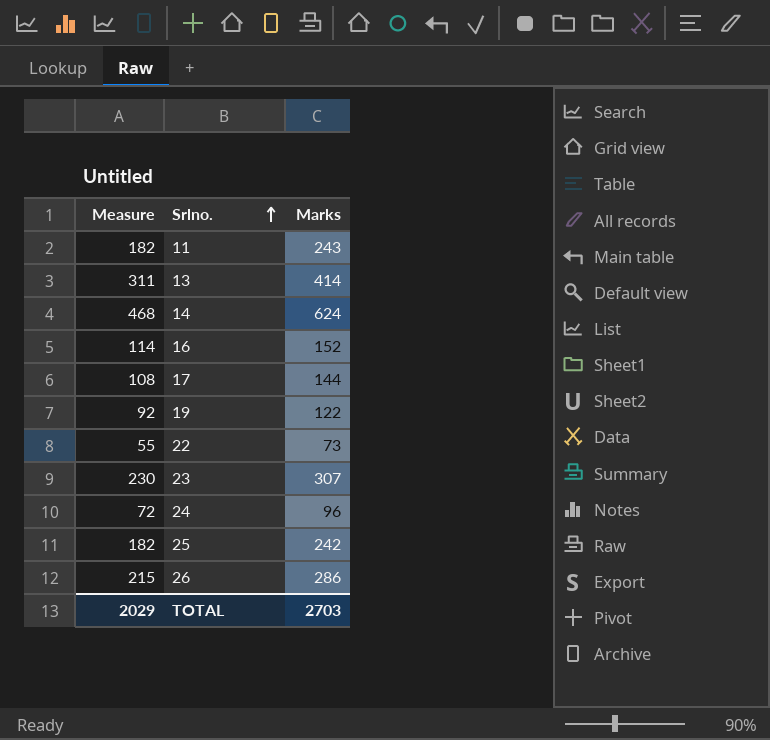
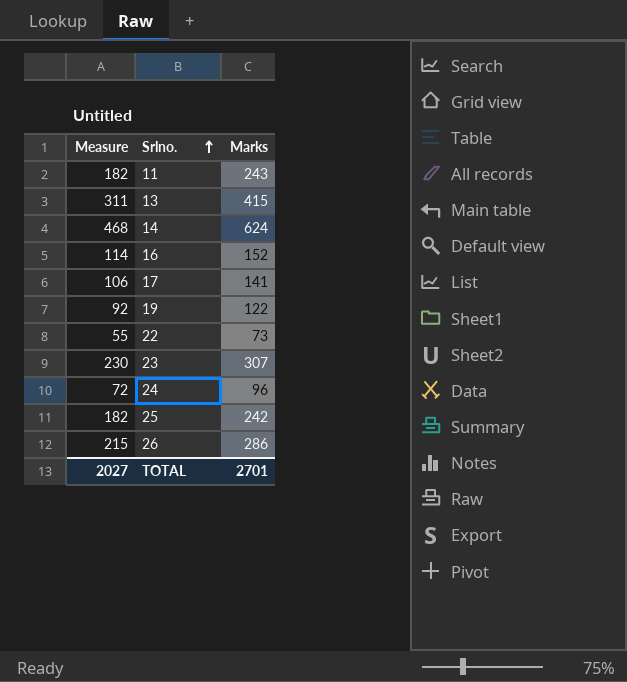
13 | Marks: 414 -> 415
17 | Measure: 108 -> 106
17 | Marks: 144 -> 141
TOTAL | Measure: 2029 -> 2027
TOTAL | Marks: 2703 -> 2701

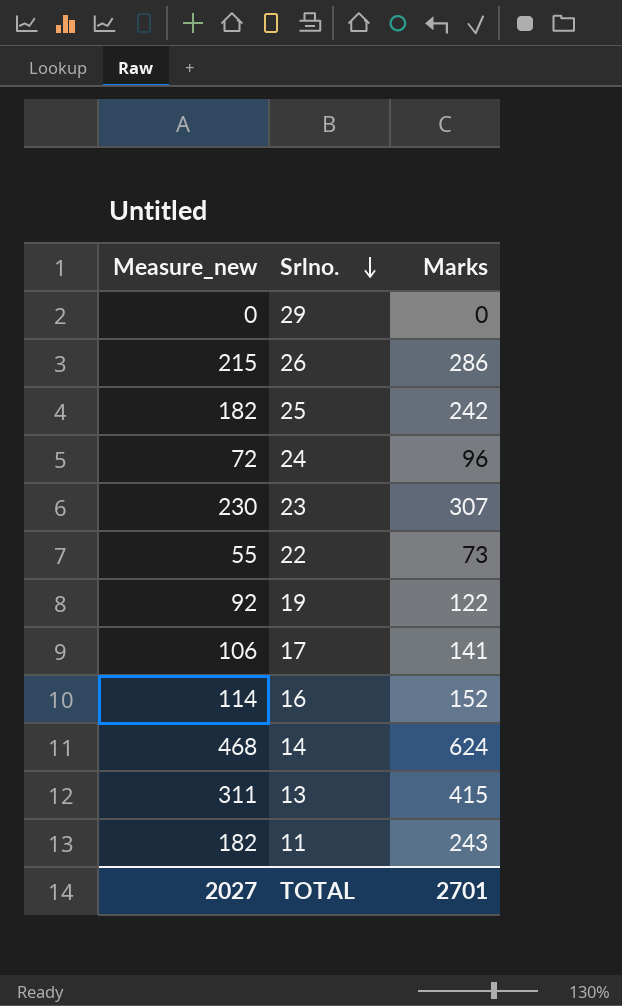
row order: Srlno. ascending -> Srlno. descending
column name: Measure -> Measure_new
row 29: none -> 0 | 0

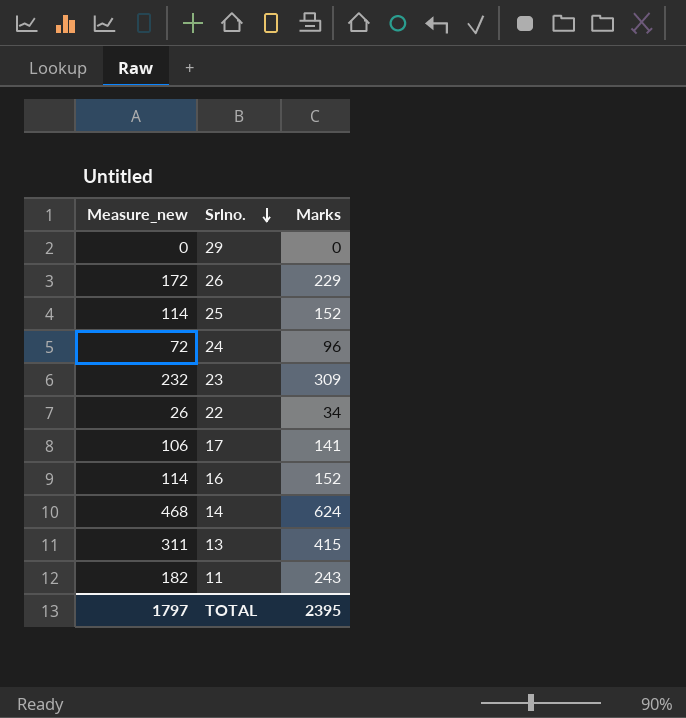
row 19: 92 | 122 -> none
26 | Measure_new: 215 -> 172
26 | Marks: 286 -> 229
25 | Measure_new: 182 -> 114
25 | Marks: 242 -> 152
23 | Measure_new: 230 -> 232
23 | Marks: 307 -> 309
22 | Measure_new: 55 -> 26
22 | Marks: 73 -> 34
TOTAL | Measure_new: 2027 -> 1797
TOTAL | Marks: 2701 -> 2395

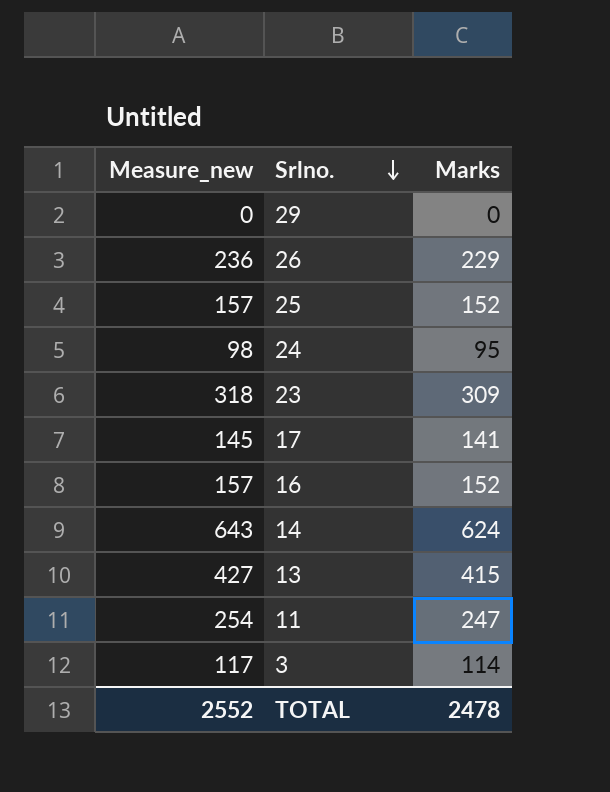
column Measure_new | formula: [Marks] * 0.75 -> [Marks] * 1.03
row 22: 26 | 34 -> none
24 | Marks: 96 -> 95
11 | Marks: 243 -> 247
row 3: none -> 117 | 114
TOTAL | Measure_new: 1797 -> 2552
TOTAL | Marks: 2395 -> 2478

